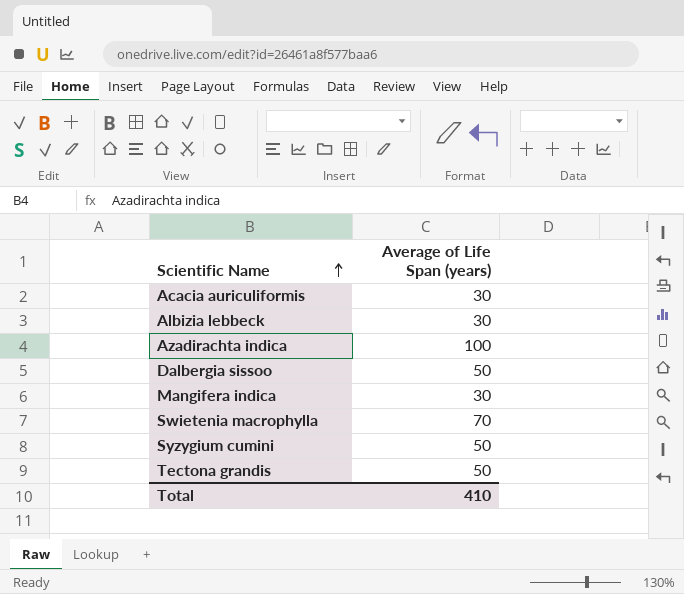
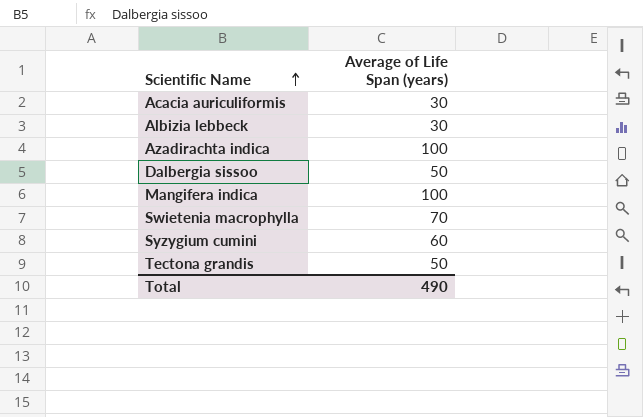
Mangifera indica | Average of Life Span (years): 30 -> 100
Syzygium cumini | Average of Life Span (years): 50 -> 60
Total | Average of Life Span (years): 410 -> 490

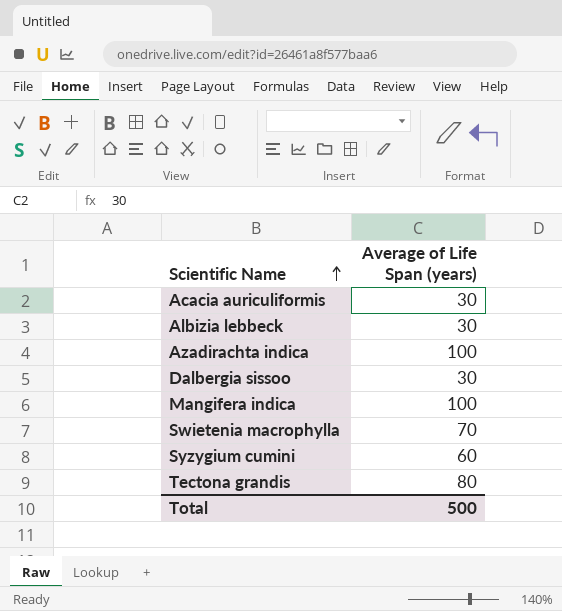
Dalbergia sissoo | Average of Life Span (years): 50 -> 30
Tectona grandis | Average of Life Span (years): 50 -> 80
Total | Average of Life Span (years): 490 -> 500

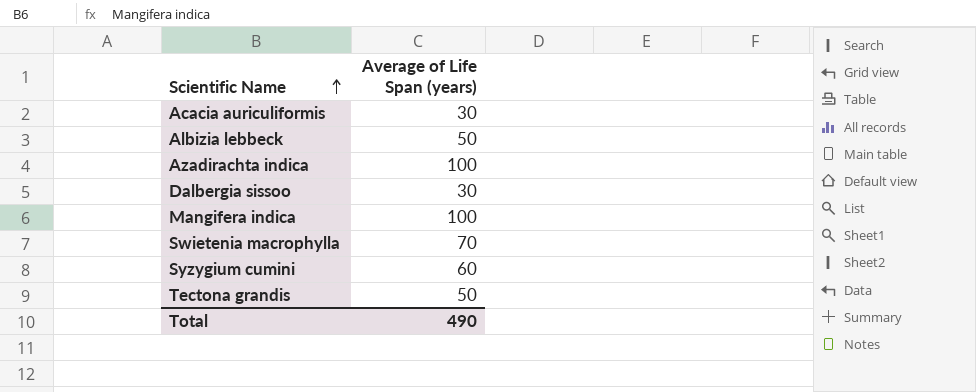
Albizia lebbeck | Average of Life Span (years): 30 -> 50
Tectona grandis | Average of Life Span (years): 80 -> 50
Total | Average of Life Span (years): 500 -> 490

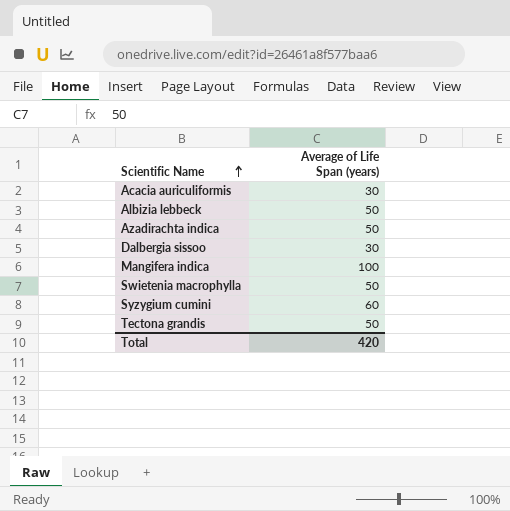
Azadirachta indica | Average of Life Span (years): 100 -> 50
Swietenia macrophylla | Average of Life Span (years): 70 -> 50
Total | Average of Life Span (years): 490 -> 420

